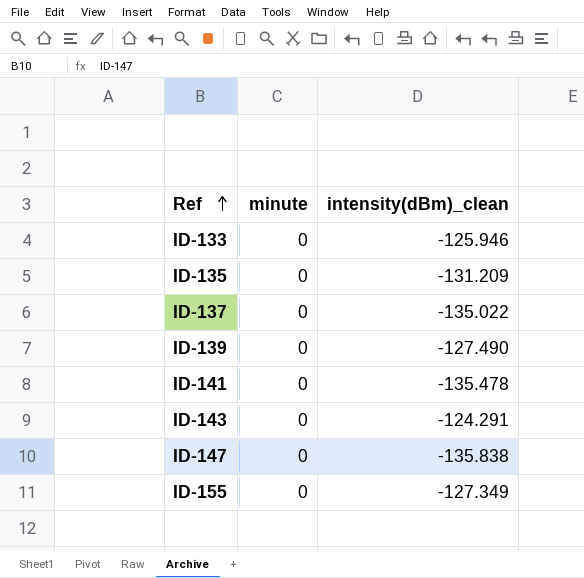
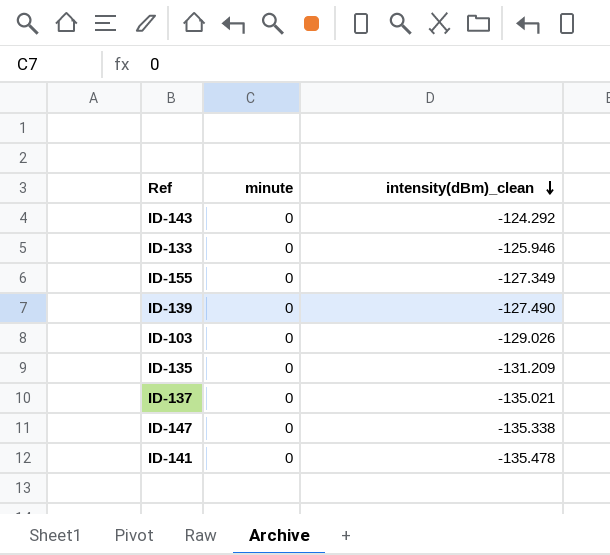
row order: Ref ascending -> intensity(dBm)_clean descending
ID-143 | intensity(dBm)_clean: -124.291 -> -124.292
row ID-103: none -> 0 | -129.026
ID-137 | intensity(dBm)_clean: -135.022 -> -135.021
ID-147 | intensity(dBm)_clean: -135.838 -> -135.338

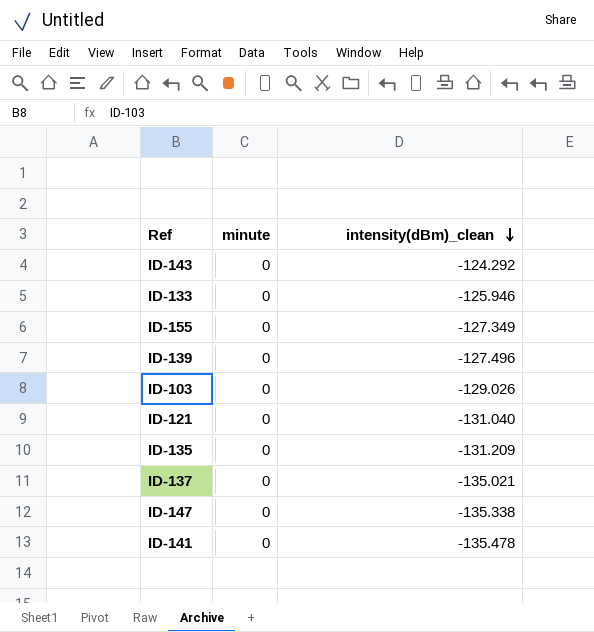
ID-139 | intensity(dBm)_clean: -127.490 -> -127.496
row ID-121: none -> 0 | -131.040

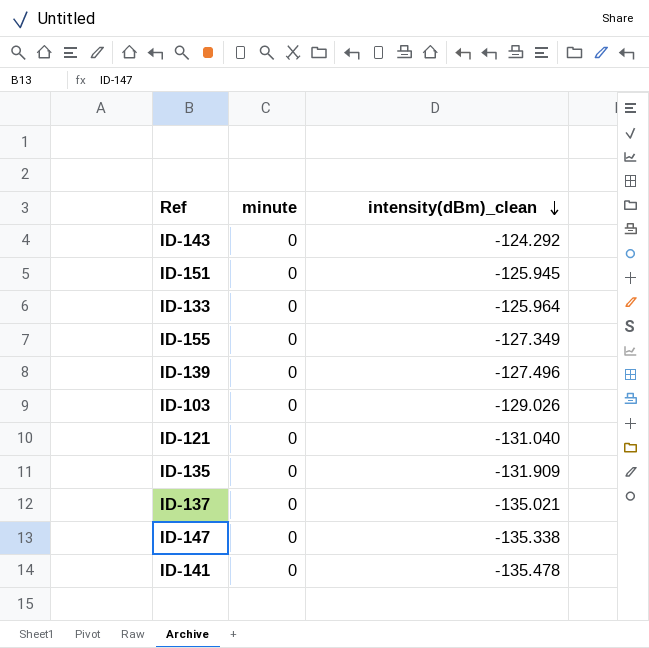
row ID-151: none -> 0 | -125.945
ID-133 | intensity(dBm)_clean: -125.946 -> -125.964
ID-135 | intensity(dBm)_clean: -131.209 -> -131.909

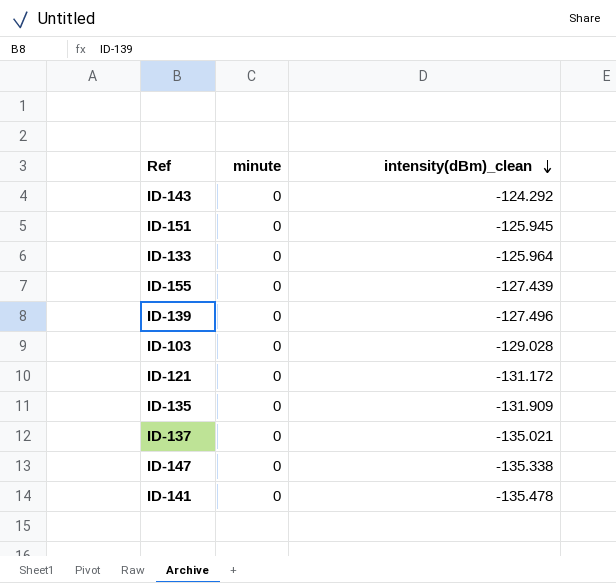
ID-155 | intensity(dBm)_clean: -127.349 -> -127.439
ID-103 | intensity(dBm)_clean: -129.026 -> -129.028
ID-121 | intensity(dBm)_clean: -131.040 -> -131.172

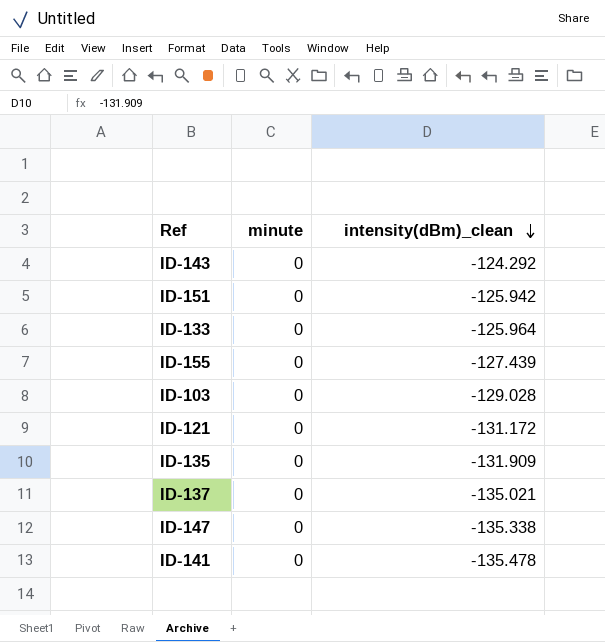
row ID-139: 0 | -127.496 -> none
ID-151 | intensity(dBm)_clean: -125.945 -> -125.942

